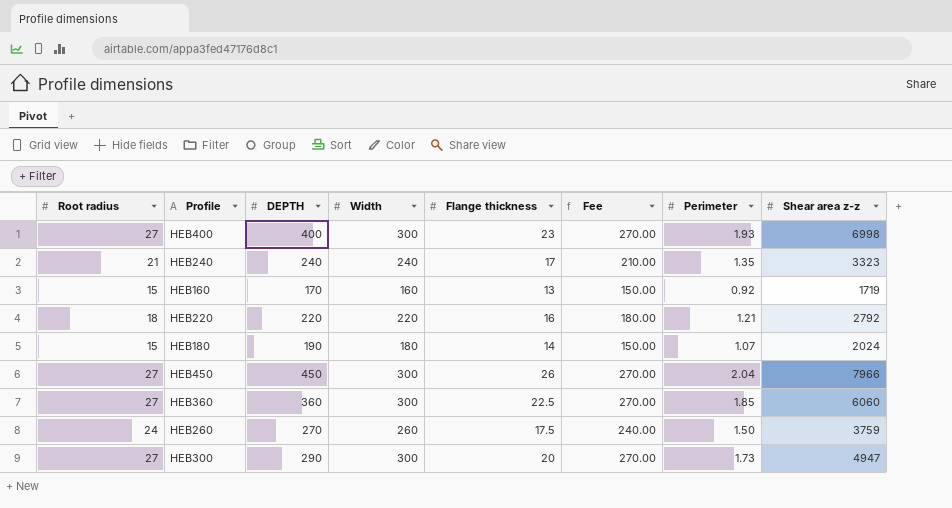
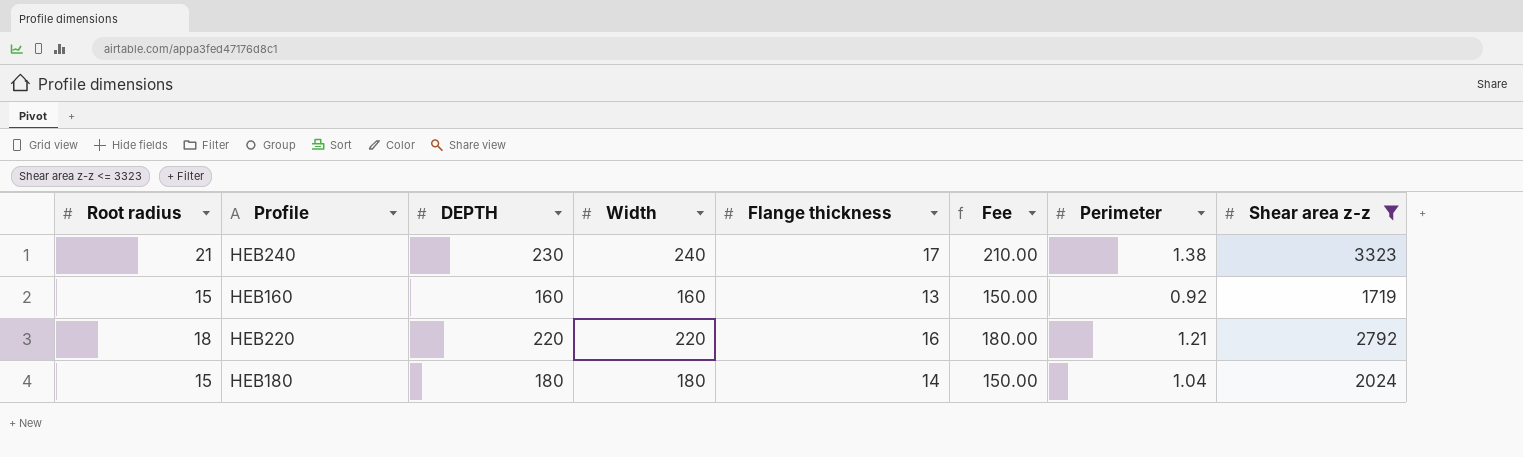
filter: none -> Shear area z-z <= 3323
HEB240 | DEPTH: 240 -> 230
HEB240 | Perimeter: 1.35 -> 1.38
HEB160 | DEPTH: 170 -> 160
HEB180 | DEPTH: 190 -> 180
HEB180 | Perimeter: 1.07 -> 1.04

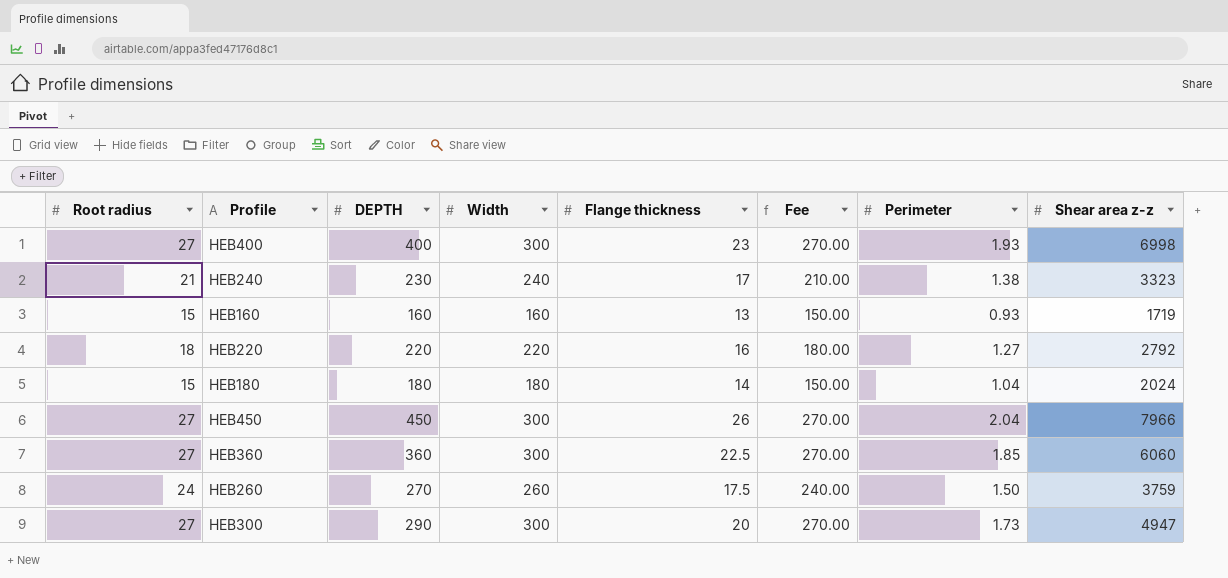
filter: Shear area z-z <= 3323 -> none
HEB160 | Perimeter: 0.92 -> 0.93
HEB220 | Perimeter: 1.21 -> 1.27

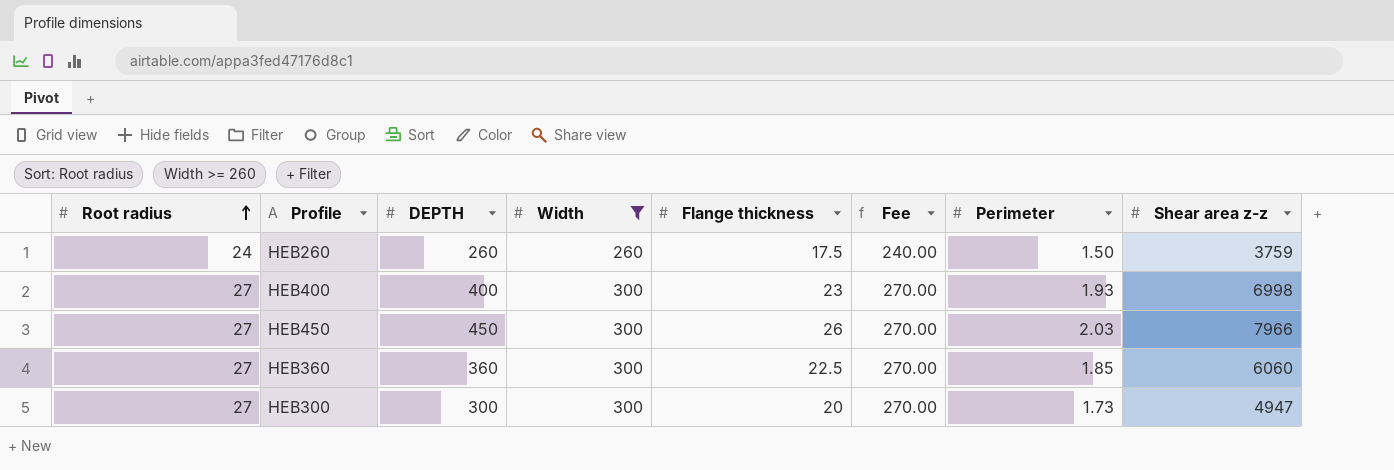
filter: none -> Width >= 260
row order: none -> Root radius ascending
HEB260 | DEPTH: 270 -> 260
HEB450 | Perimeter: 2.04 -> 2.03
HEB300 | DEPTH: 290 -> 300

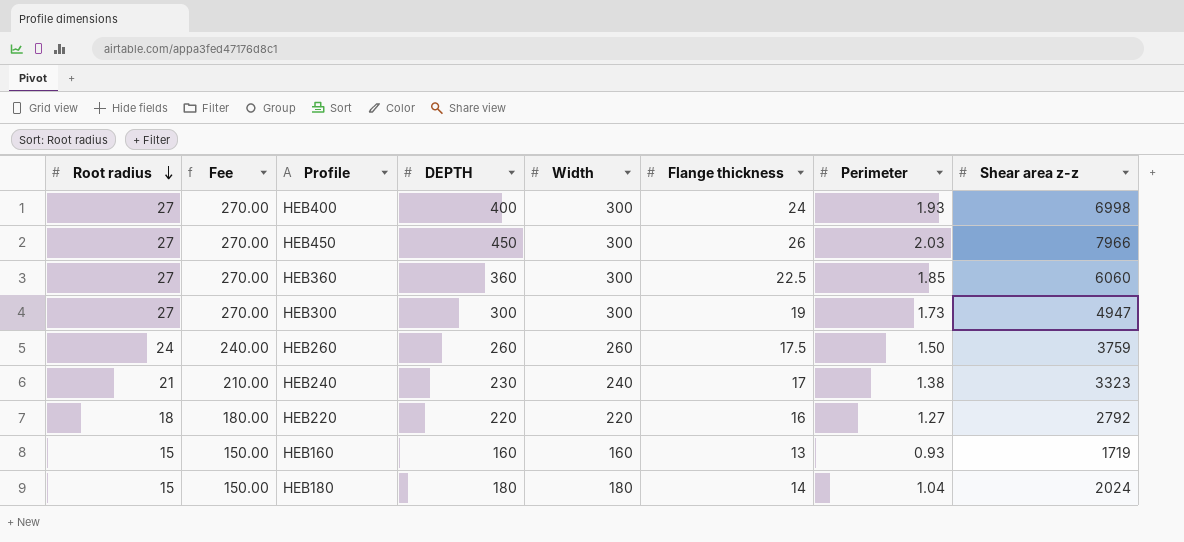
filter: Width >= 260 -> none
row order: Root radius ascending -> Root radius descending
column Fee | position: 6 -> 2
HEB400 | Flange thickness: 23 -> 24
HEB300 | Flange thickness: 20 -> 19

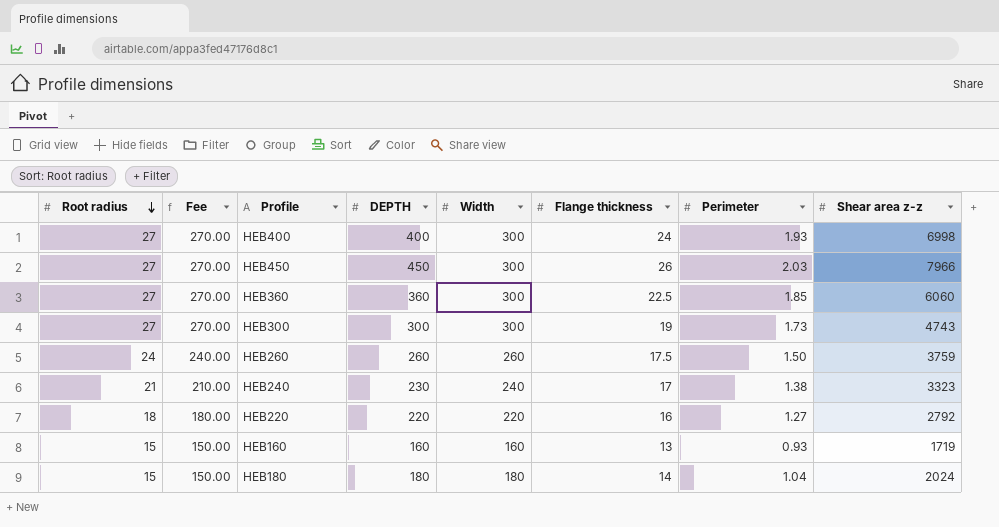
HEB300 | Shear area z-z: 4947 -> 4743

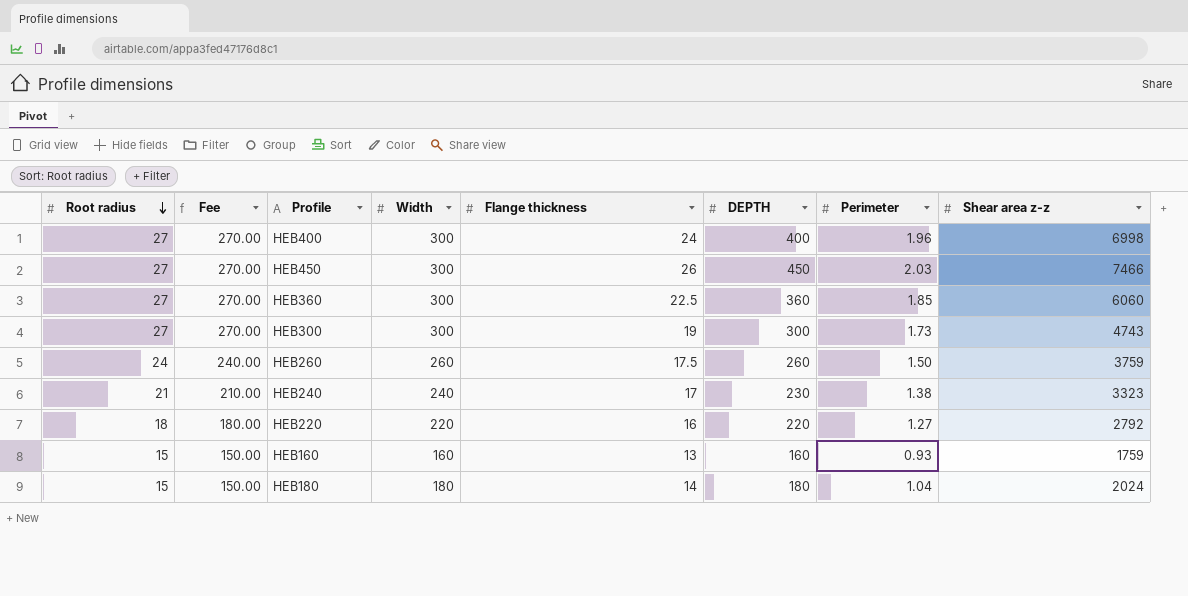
column DEPTH | position: 4 -> 6
HEB400 | Perimeter: 1.93 -> 1.96
HEB450 | Shear area z-z: 7966 -> 7466
HEB160 | Shear area z-z: 1719 -> 1759

